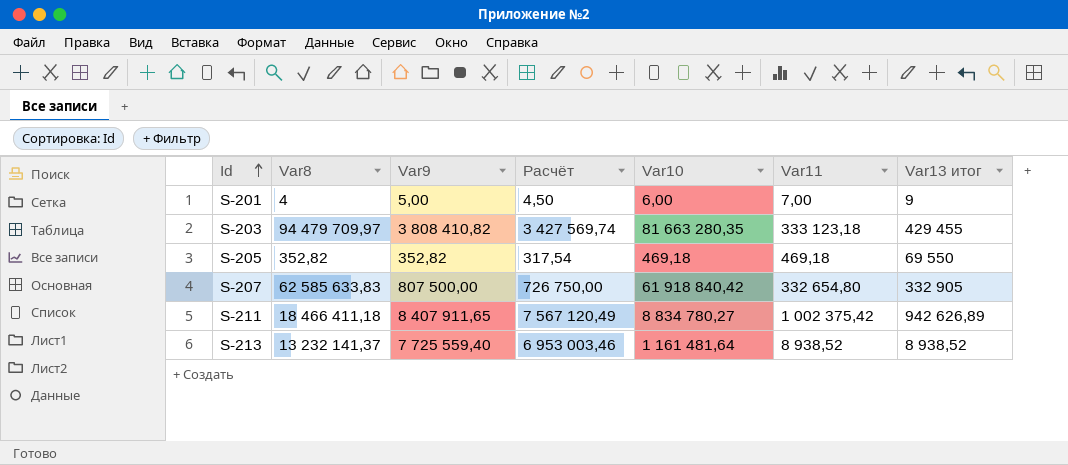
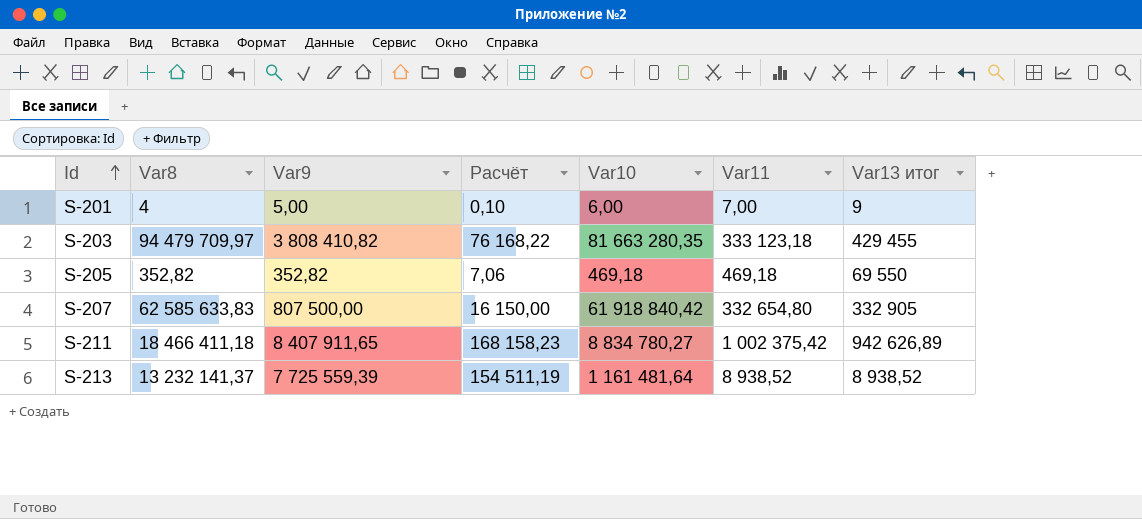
column Расчёт | formula: [Var9] * 0,9 -> [Var9] * 0,02
S-213 | Var9: 7 725 559,40 -> 7 725 559,39

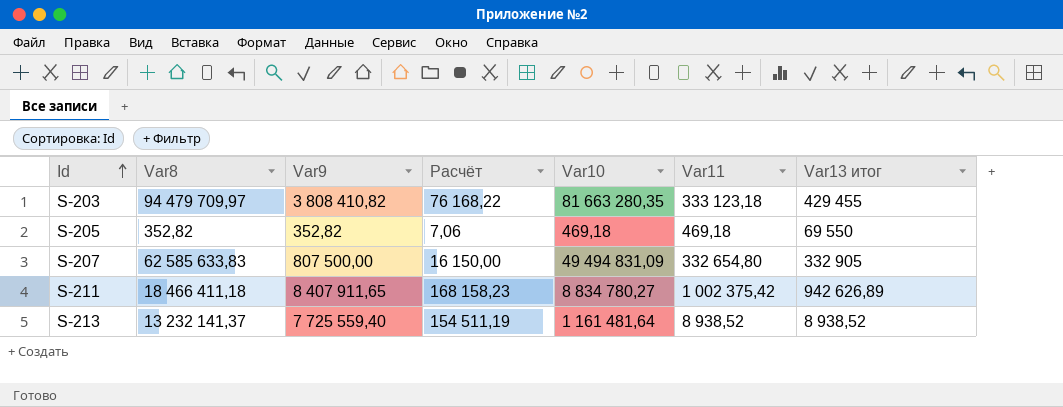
row S-201: 4 | 5,00 | 0,10 | 6,00 | 7,00 | 9 -> none
S-207 | Var10: 61 918 840,42 -> 49 494 831,09
S-213 | Var9: 7 725 559,39 -> 7 725 559,40

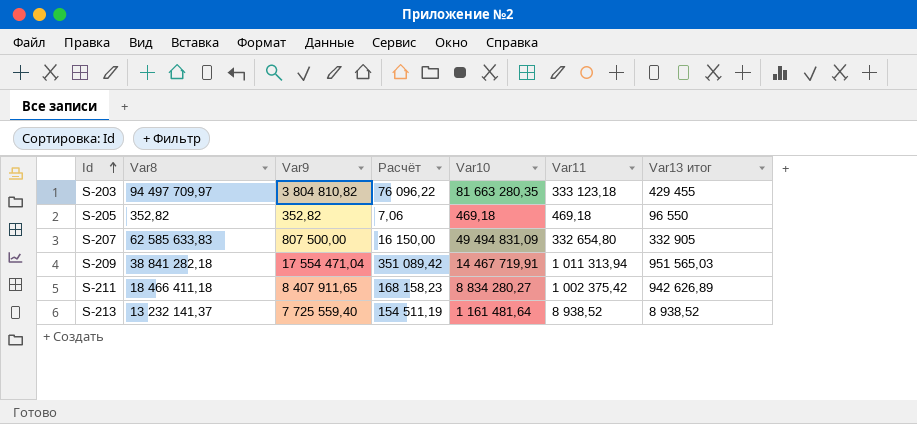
S-203 | Var8: 94 479 709,97 -> 94 497 709,97
S-203 | Var9: 3 808 410,82 -> 3 804 810,82
S-203 | Расчёт: 76 168,22 -> 76 096,22
S-205 | Var13 итог: 69 550 -> 96 550
row S-209: none -> 38 841 282,18 | 17 554 471,04 | 351 089,42 | 14 467 719,91 | 1 011 313,94 | 951 565,03
S-211 | Var10: 8 834 780,27 -> 8 834 280,27

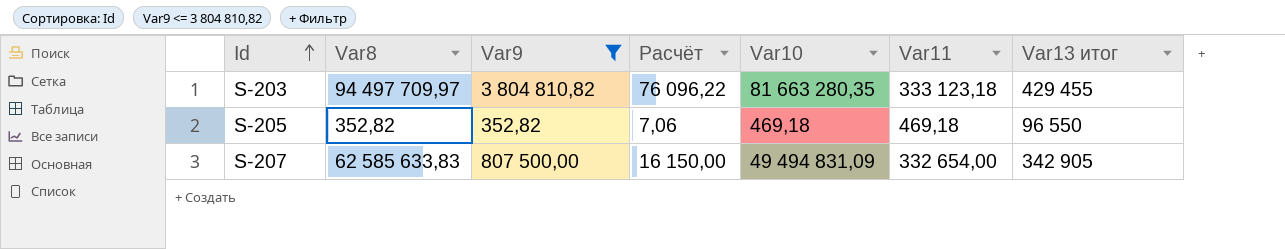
filter: none -> Var9 <= 3 804 810,82
S-207 | Var11: 332 654,80 -> 332 654,00
S-207 | Var13 итог: 332 905 -> 342 905

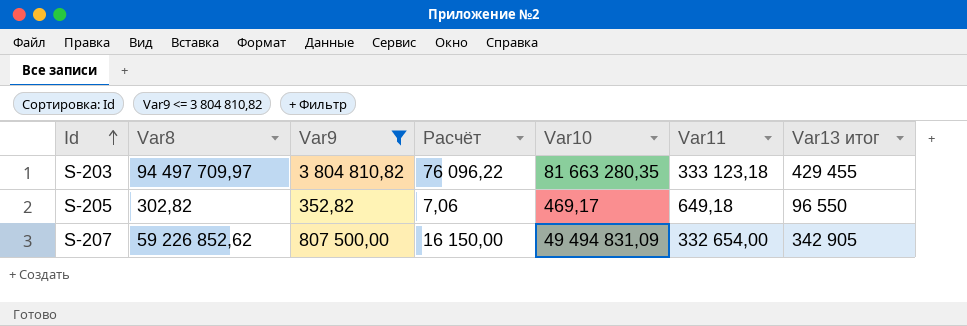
S-205 | Var8: 352,82 -> 302,82
S-205 | Var10: 469,18 -> 469,17
S-205 | Var11: 469,18 -> 649,18
S-207 | Var8: 62 585 633,83 -> 59 226 852,62

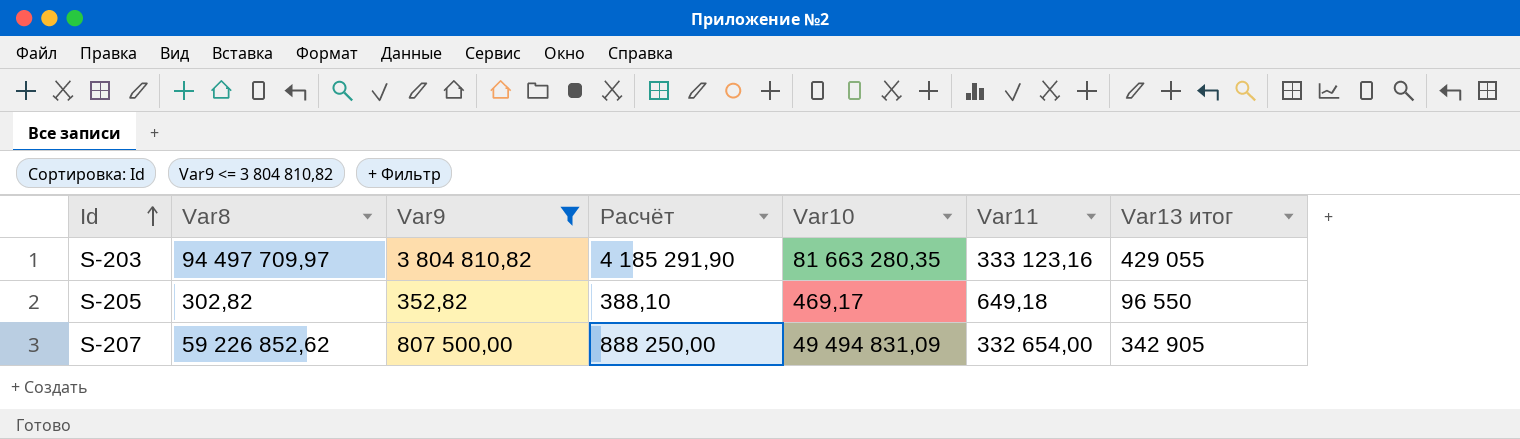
column Расчёт | formula: [Var9] * 0,02 -> [Var9] * 1,1
S-203 | Var11: 333 123,18 -> 333 123,16
S-203 | Var13 итог: 429 455 -> 429 055

